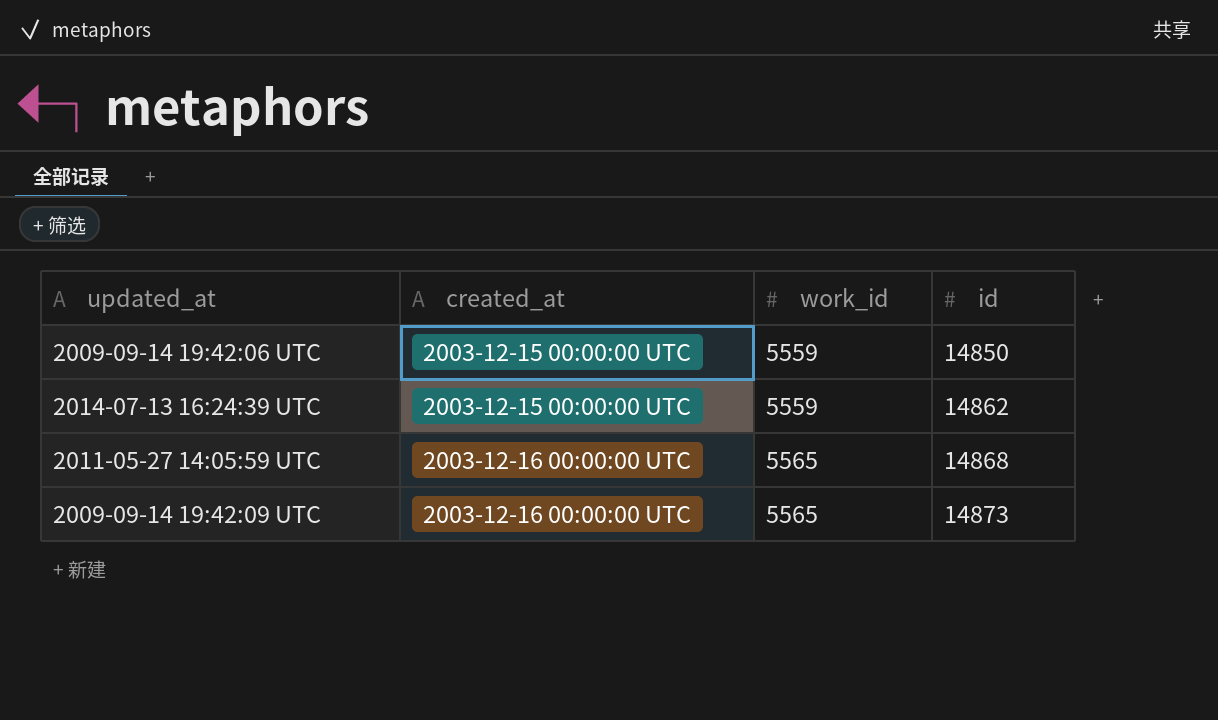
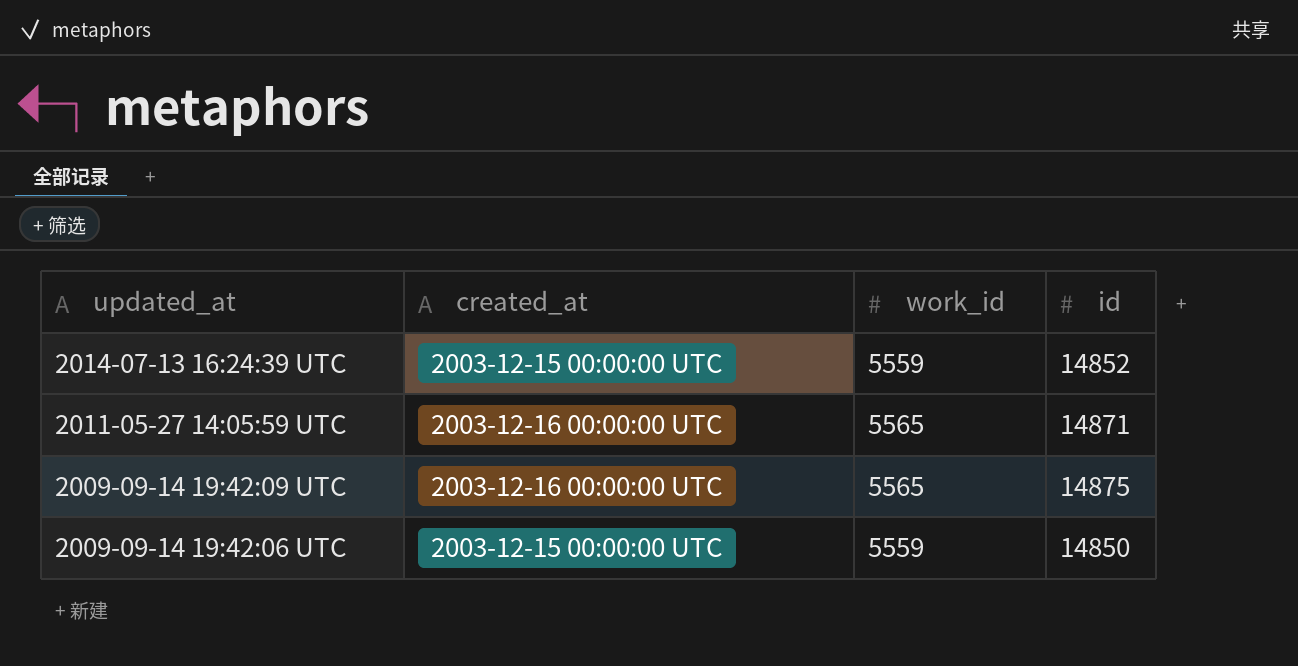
row order: created_at ascending -> updated_at descending
2014-07-13 16:24:39 UTC | id: 14862 -> 14852
2011-05-27 14:05:59 UTC | id: 14868 -> 14871
2009-09-14 19:42:09 UTC | id: 14873 -> 14875

